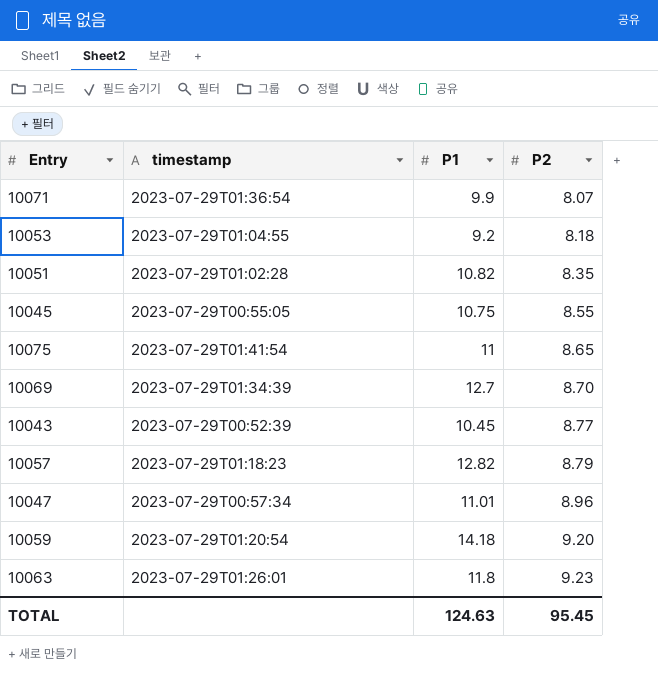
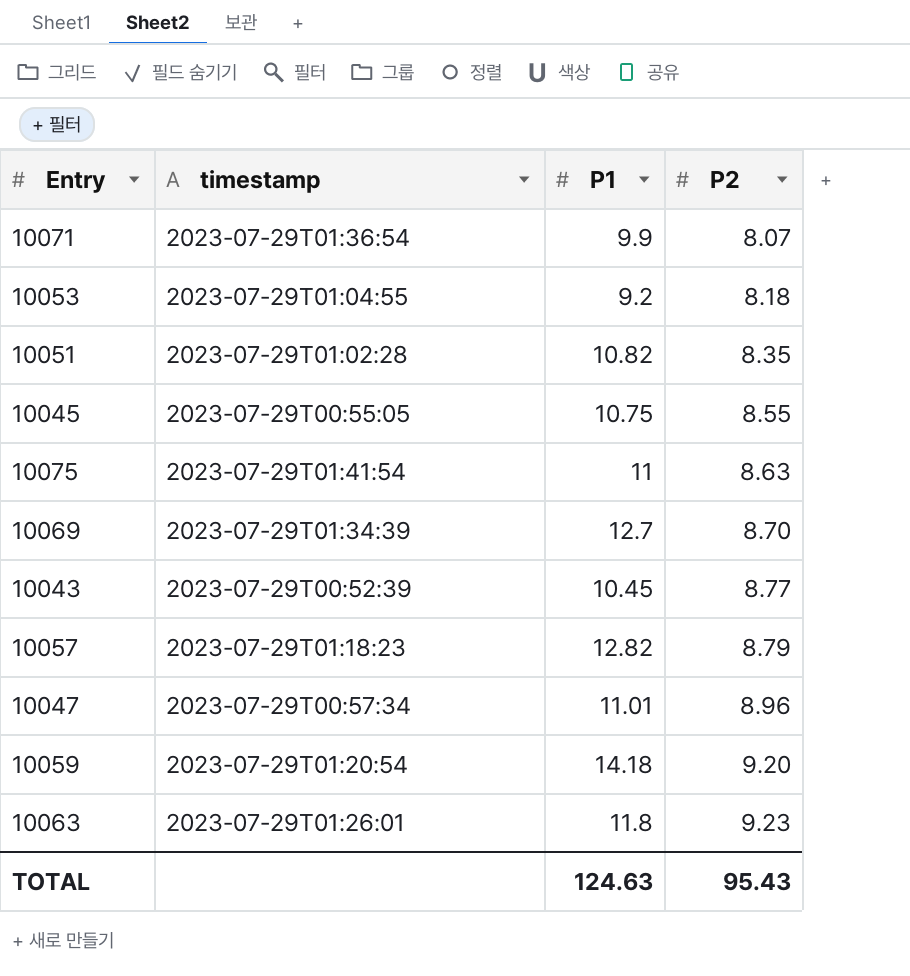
10075 | P2: 8.65 -> 8.63
TOTAL | P2: 95.45 -> 95.43

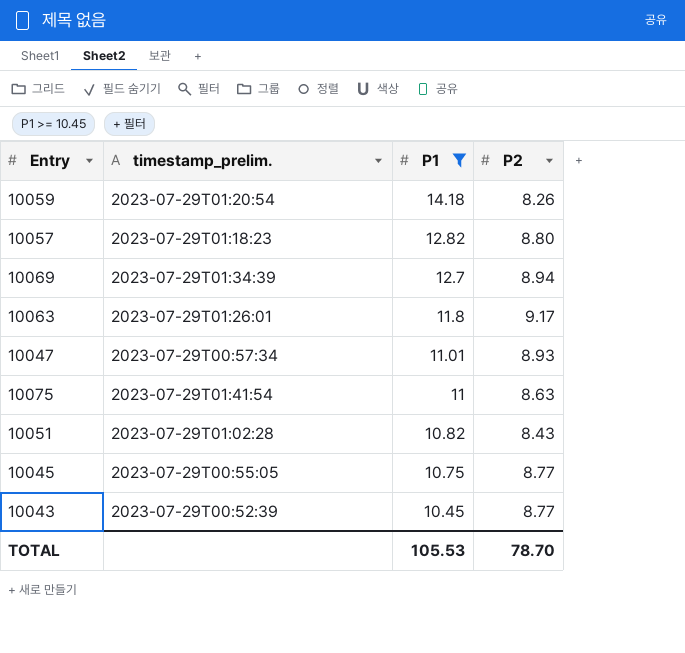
filter: none -> P1 >= 10.45
row order: P2 ascending -> P1 descending
column name: timestamp -> timestamp_prelim.
10059 | P2: 9.20 -> 8.26
10057 | P2: 8.79 -> 8.80
10069 | P2: 8.70 -> 8.94
10063 | P2: 9.23 -> 9.17
10047 | P2: 8.96 -> 8.93
10051 | P2: 8.35 -> 8.43
10045 | P2: 8.55 -> 8.77
TOTAL | P1: 124.63 -> 105.53
TOTAL | P2: 95.43 -> 78.70

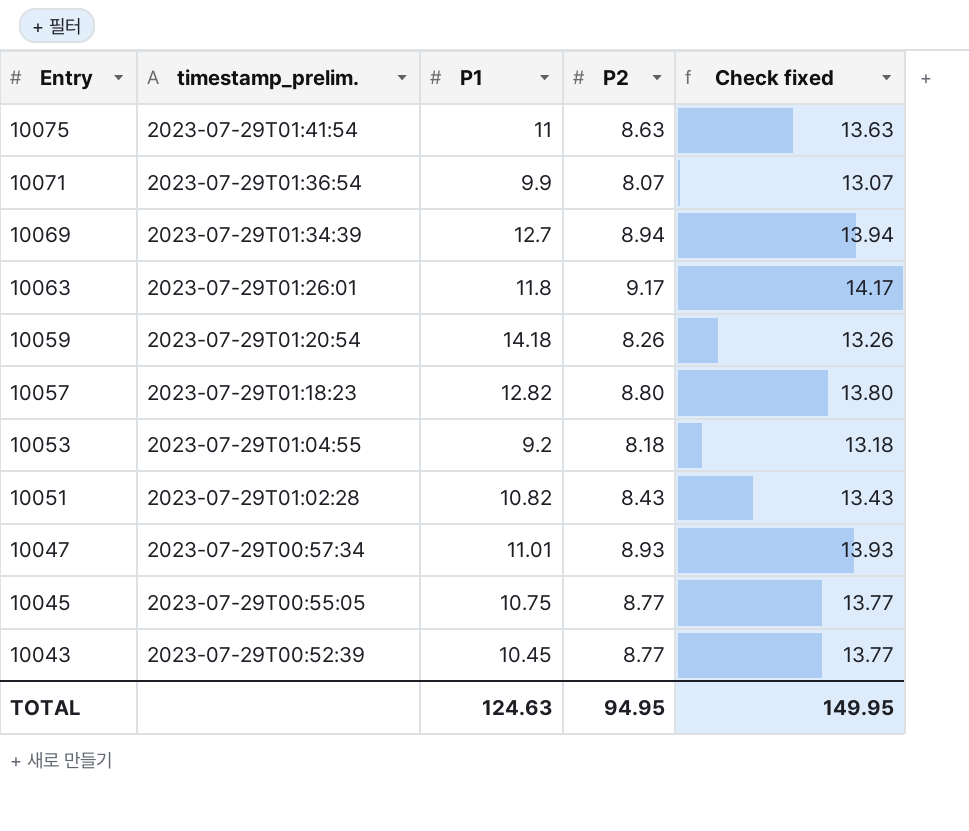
filter: P1 >= 10.45 -> none
row order: P1 descending -> Entry descending
column Check fixed | formula: none -> [P2] + 5
TOTAL | P1: 105.53 -> 124.63
TOTAL | P2: 78.70 -> 94.95

